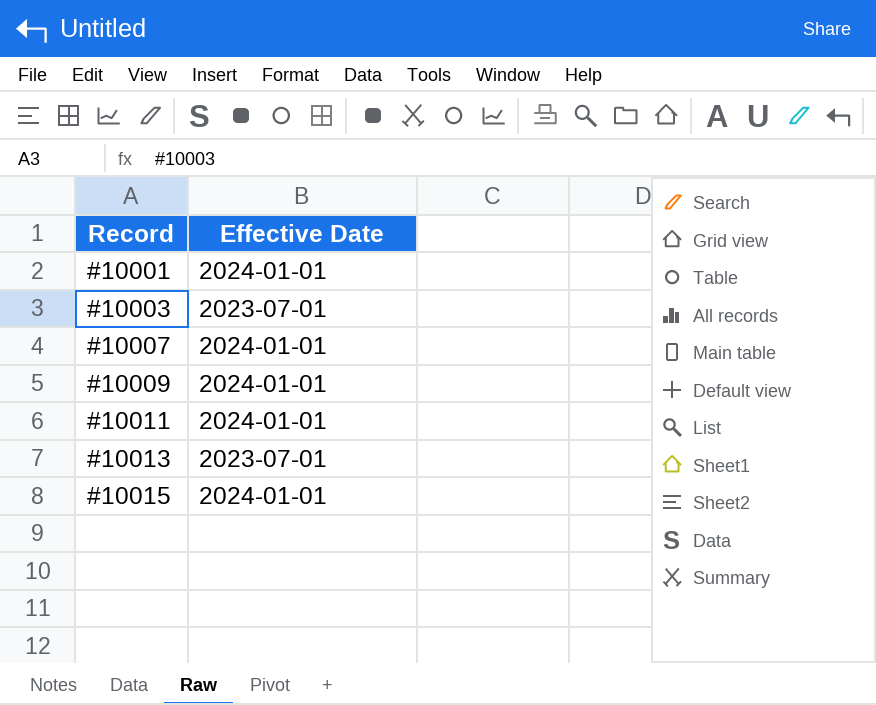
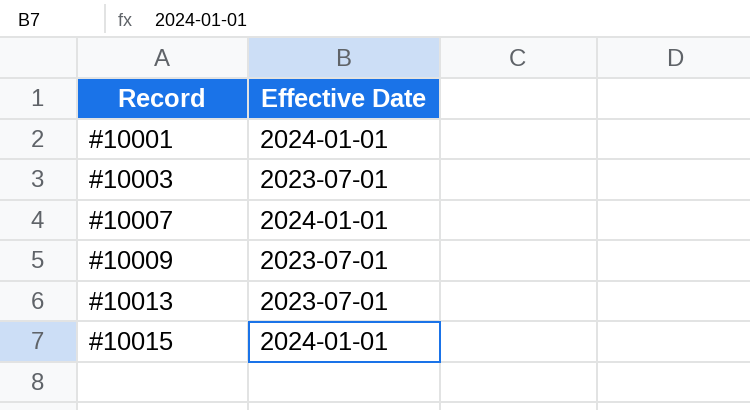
row #10011: 2024-01-01 -> none
#10009 | Effective Date: 2024-01-01 -> 2023-07-01

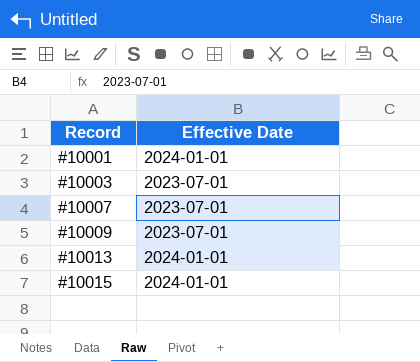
#10007 | Effective Date: 2024-01-01 -> 2023-07-01
#10013 | Effective Date: 2023-07-01 -> 2024-01-01

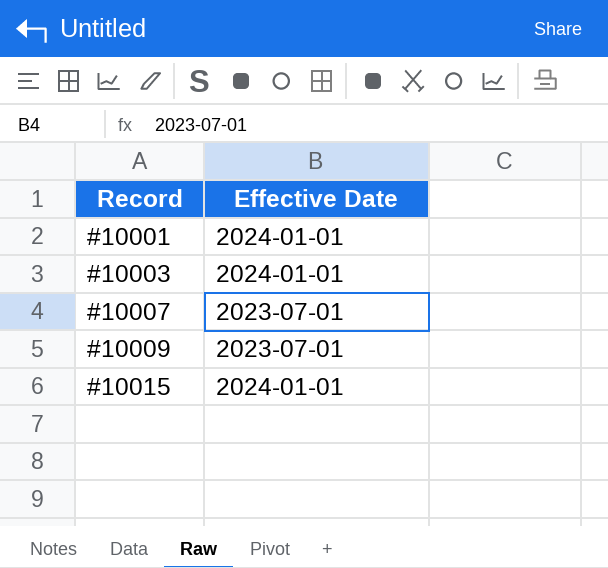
row #10013: 2024-01-01 -> none
#10003 | Effective Date: 2023-07-01 -> 2024-01-01

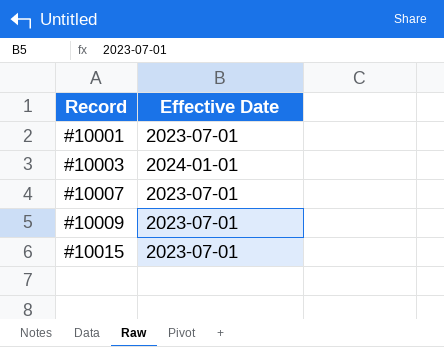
#10001 | Effective Date: 2024-01-01 -> 2023-07-01
#10015 | Effective Date: 2024-01-01 -> 2023-07-01

